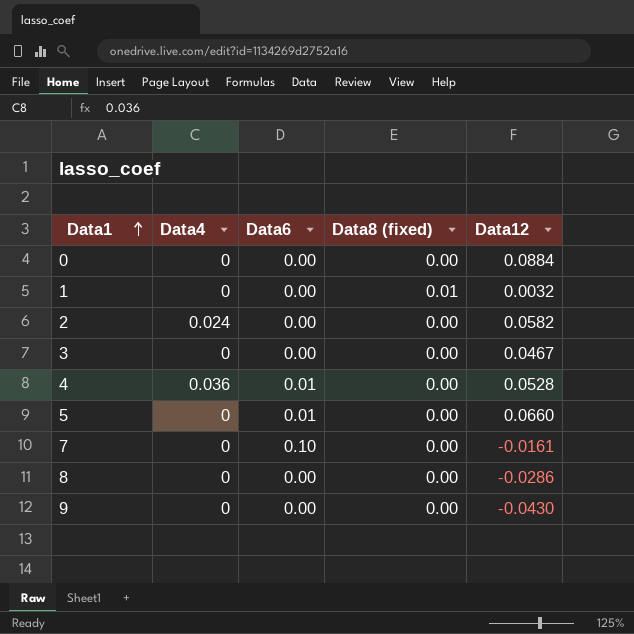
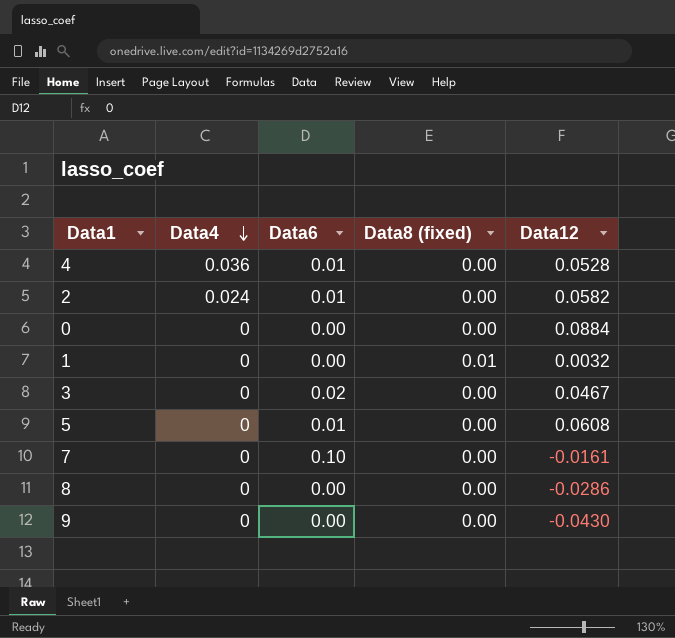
row order: Data1 ascending -> Data4 descending
2 | Data6: 0.00 -> 0.01
3 | Data6: 0.00 -> 0.02
5 | Data12: 0.0660 -> 0.0608

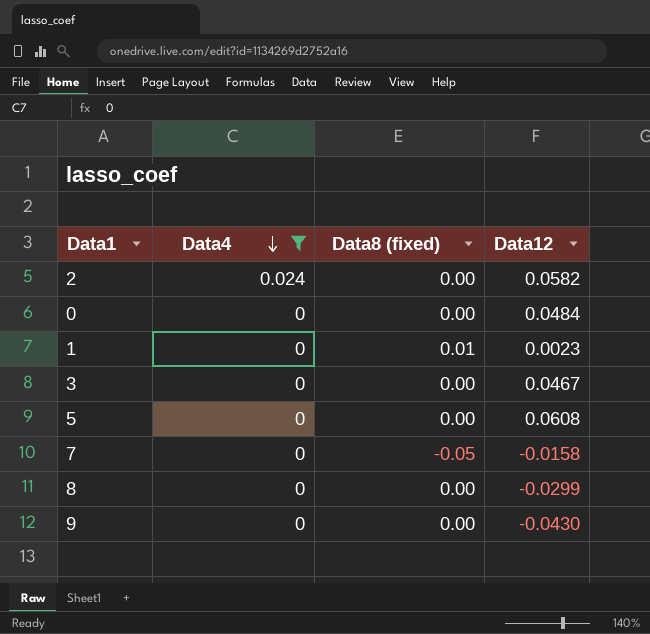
filter: none -> Data4 != 0.036
column Data6 | position: 3 -> none
0 | Data12: 0.0884 -> 0.0484
1 | Data12: 0.0032 -> 0.0023
7 | Data8 (fixed): 0.00 -> -0.05
7 | Data12: -0.0161 -> -0.0158
8 | Data12: -0.0286 -> -0.0299

